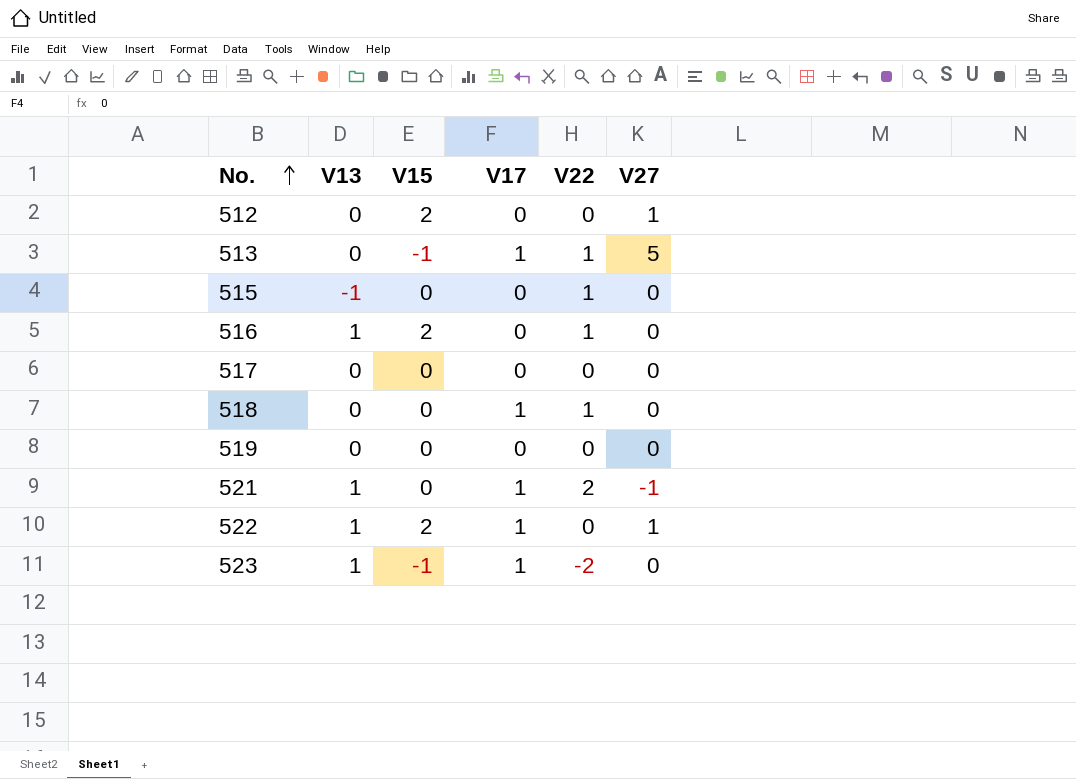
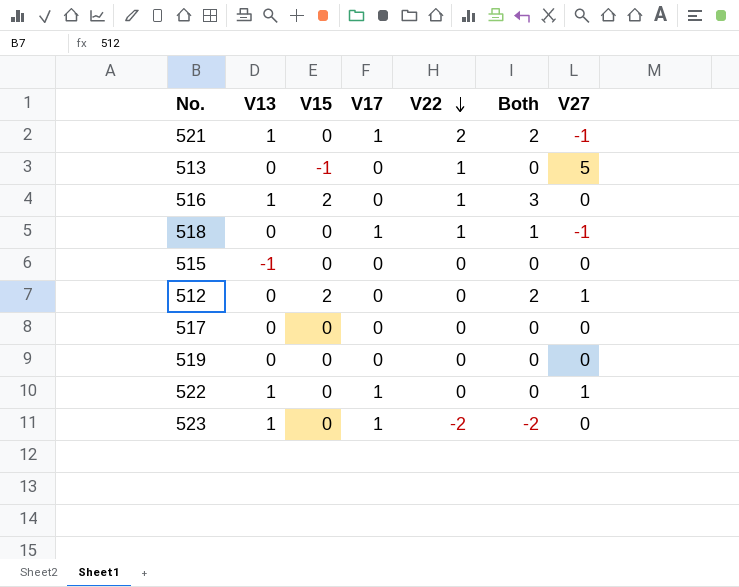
row order: No. ascending -> V22 descending
column Both | formula: none -> [V15] + [V22]
513 | V17: 1 -> 0
518 | V27: 0 -> -1
515 | V22: 1 -> 0
522 | V15: 2 -> 0
523 | V15: -1 -> 0

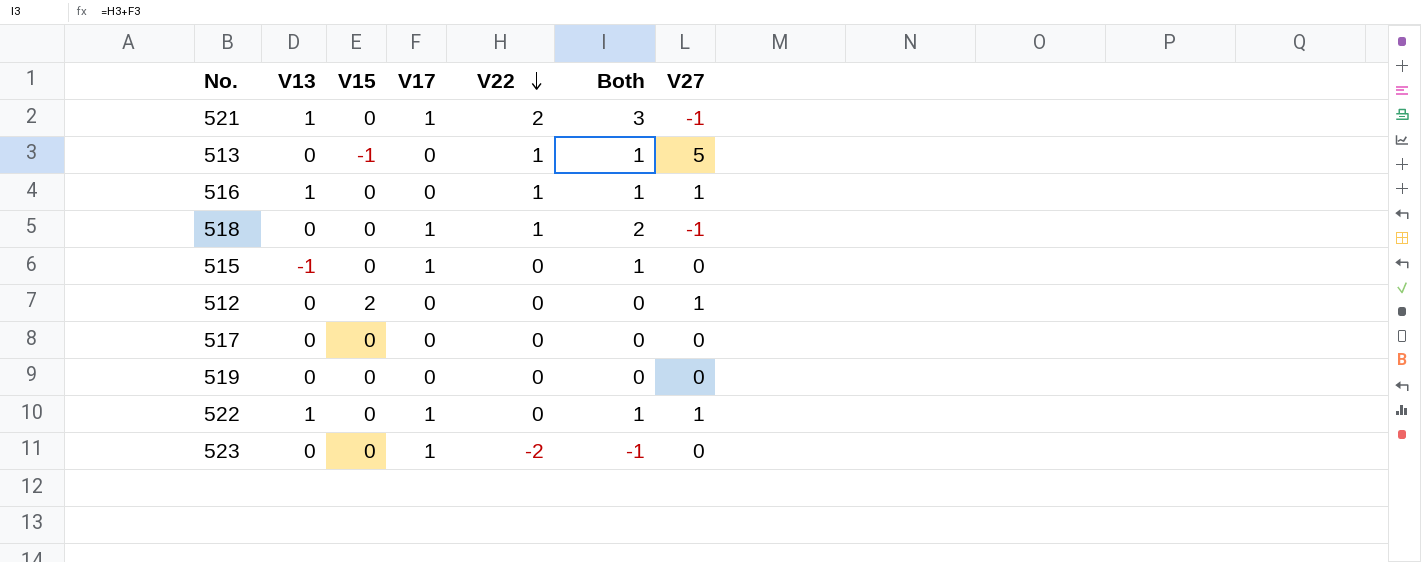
column Both | formula: [V15] + [V22] -> [V17] + [V22]
516 | V15: 2 -> 0
516 | V27: 0 -> 1
515 | V17: 0 -> 1
523 | V13: 1 -> 0

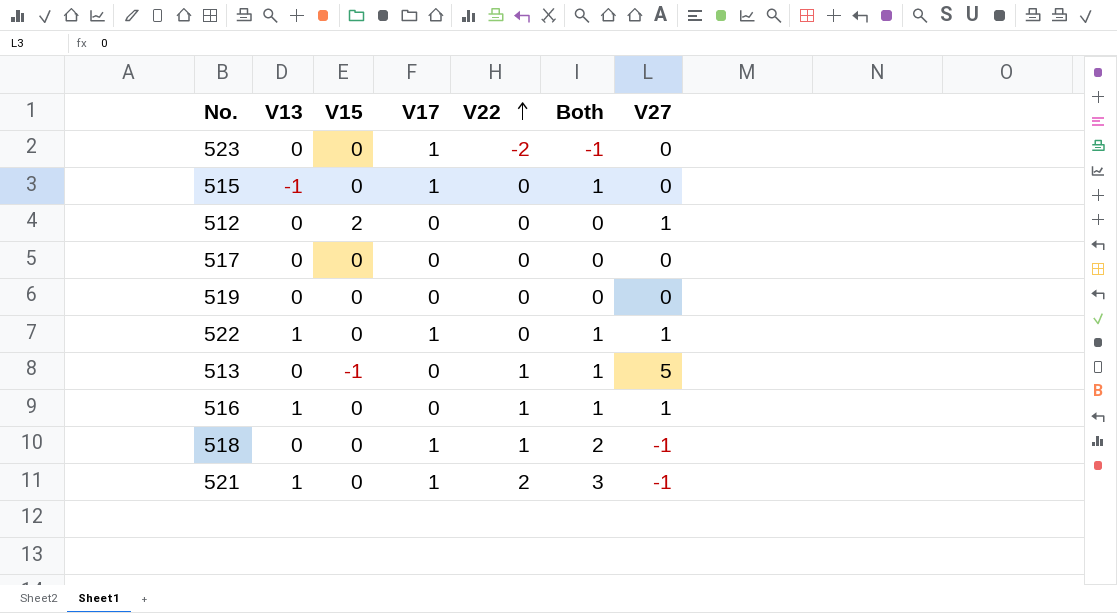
row order: V22 descending -> V22 ascending

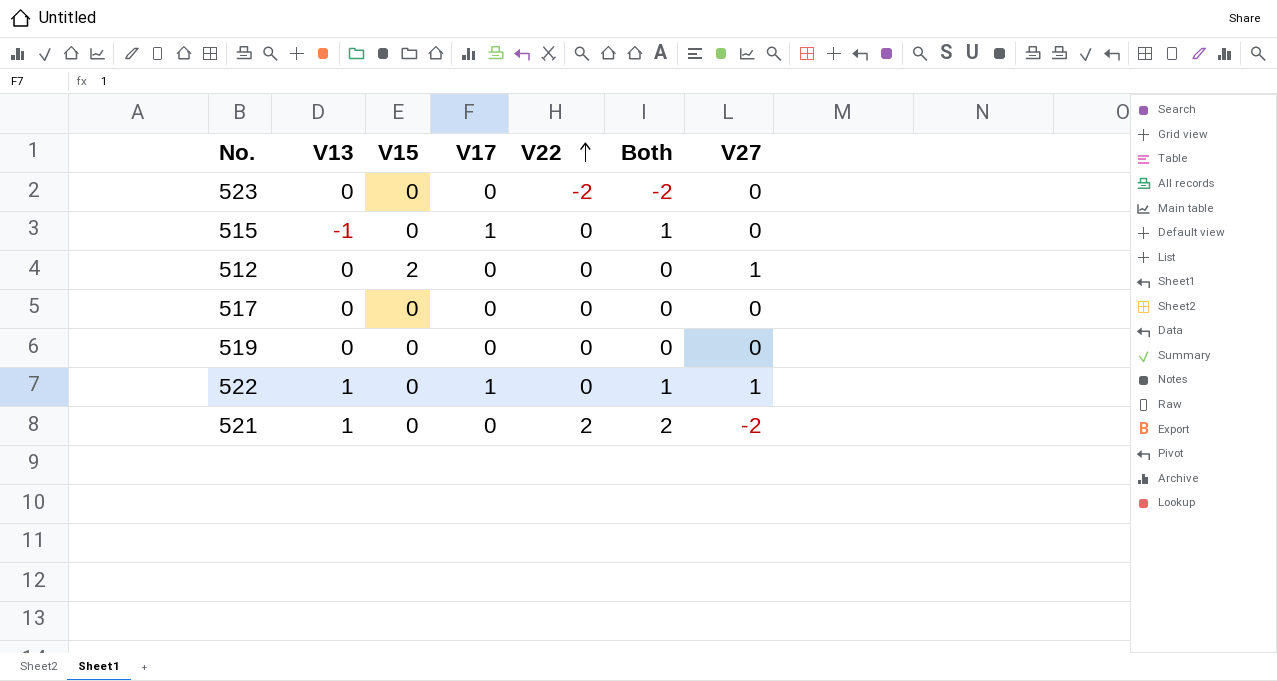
row 513: 0 | -1 | 0 | 1 | 1 | 5 -> none
row 516: 1 | 0 | 0 | 1 | 1 | 1 -> none
row 518: 0 | 0 | 1 | 1 | 2 | -1 -> none
523 | V17: 1 -> 0
523 | Both: -1 -> -2
521 | V17: 1 -> 0
521 | Both: 3 -> 2
521 | V27: -1 -> -2

